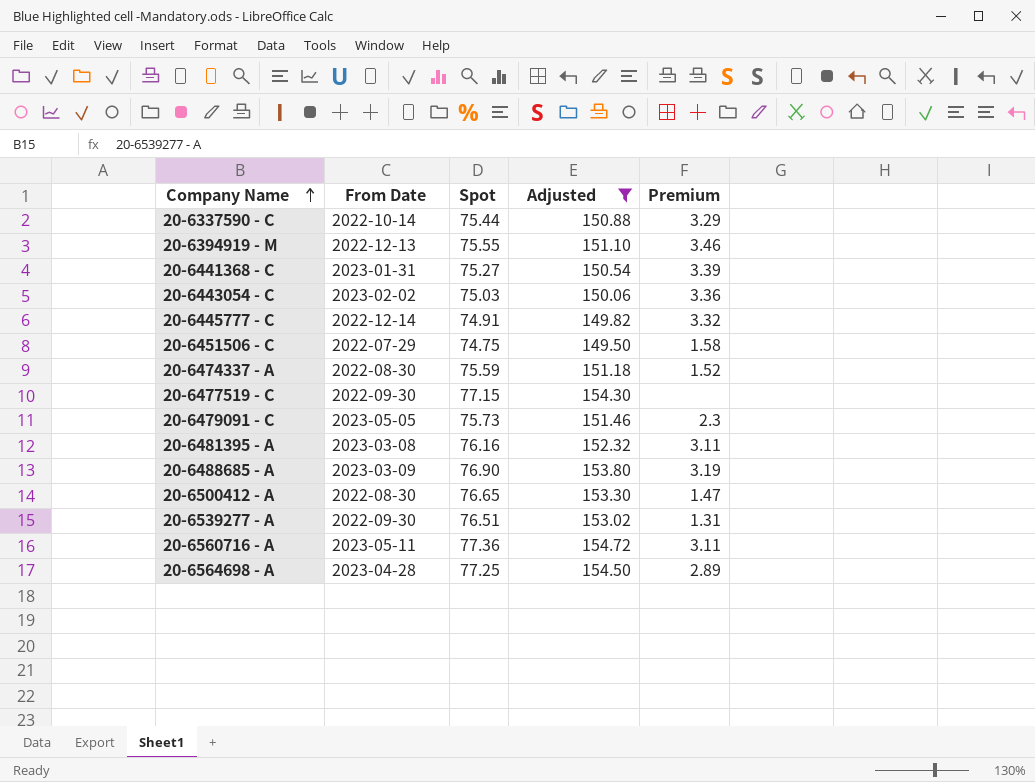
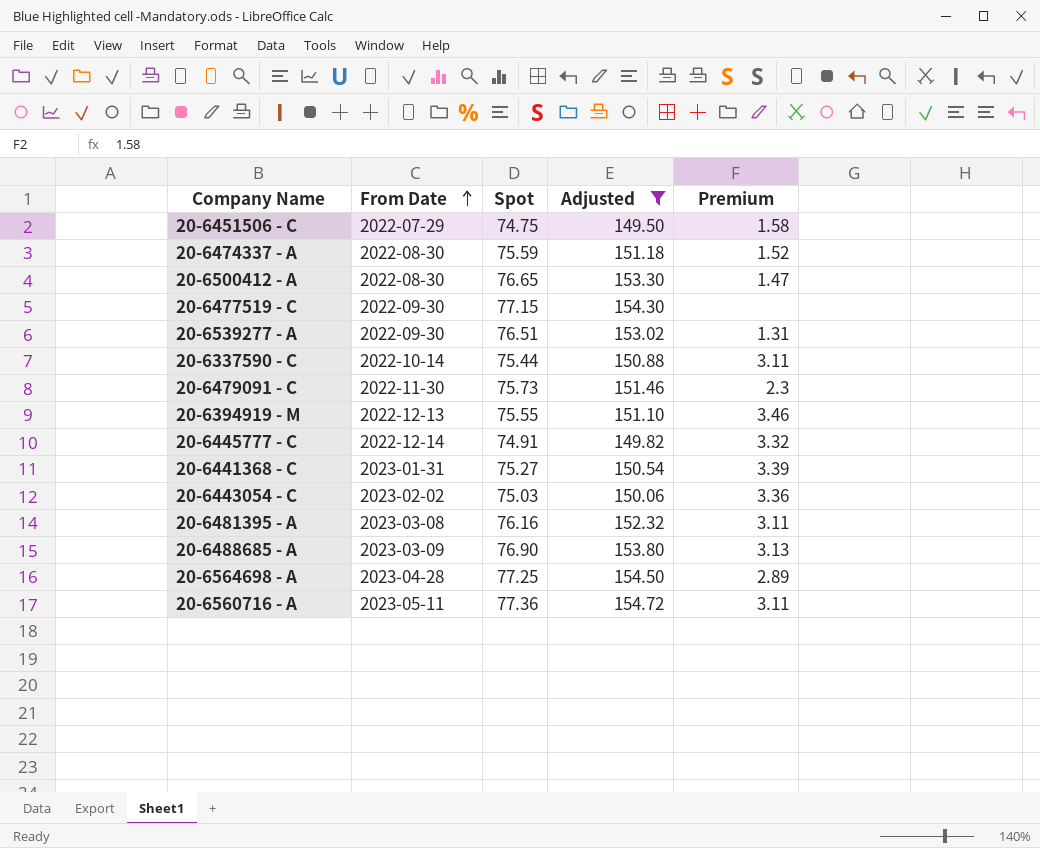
row order: Company Name ascending -> From Date ascending
20-6337590 - C | Premium: 3.29 -> 3.11
20-6479091 - C | From Date: 2023-05-05 -> 2022-11-30
20-6488685 - A | Premium: 3.19 -> 3.13

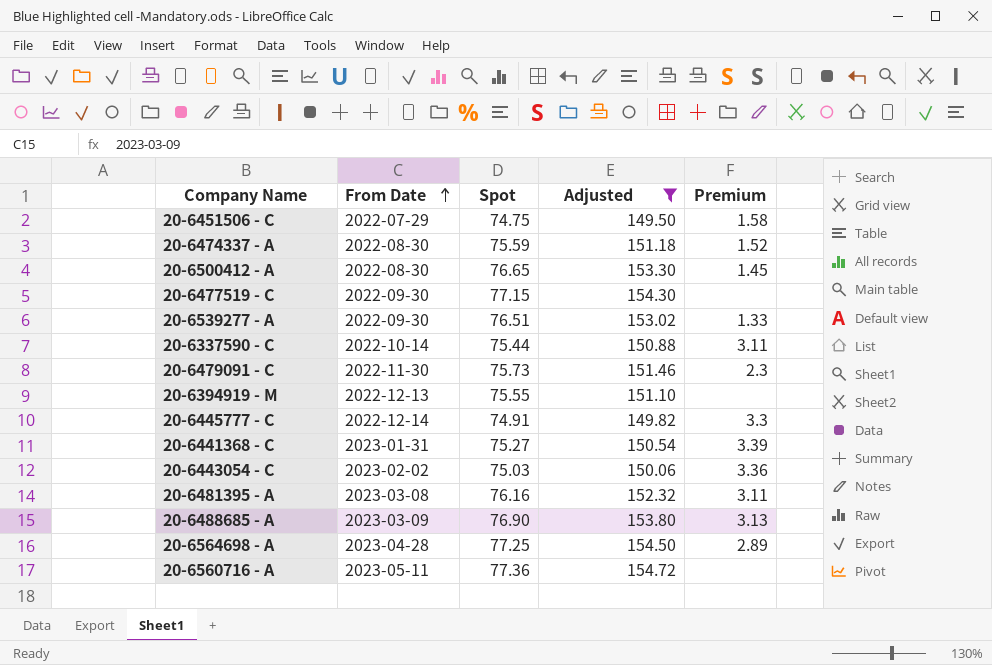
20-6500412 - A | Premium: 1.47 -> 1.45
20-6539277 - A | Premium: 1.31 -> 1.33
20-6394919 - M | Premium: 3.46 -> none
20-6445777 - C | Premium: 3.32 -> 3.3
20-6560716 - A | Premium: 3.11 -> none

